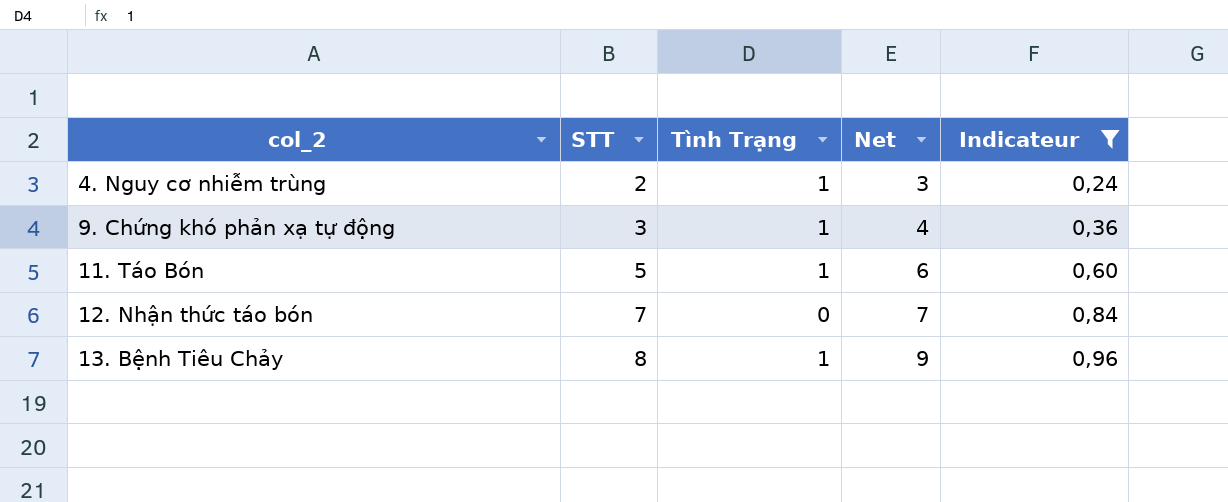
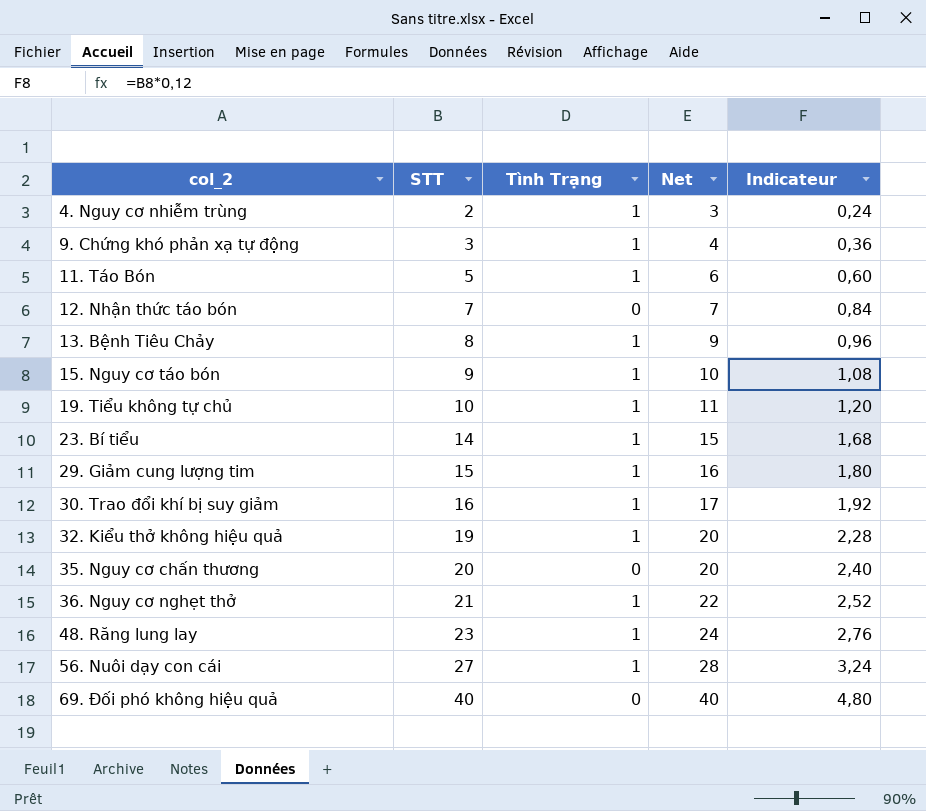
filter: Indicateur <= 0,96 -> none

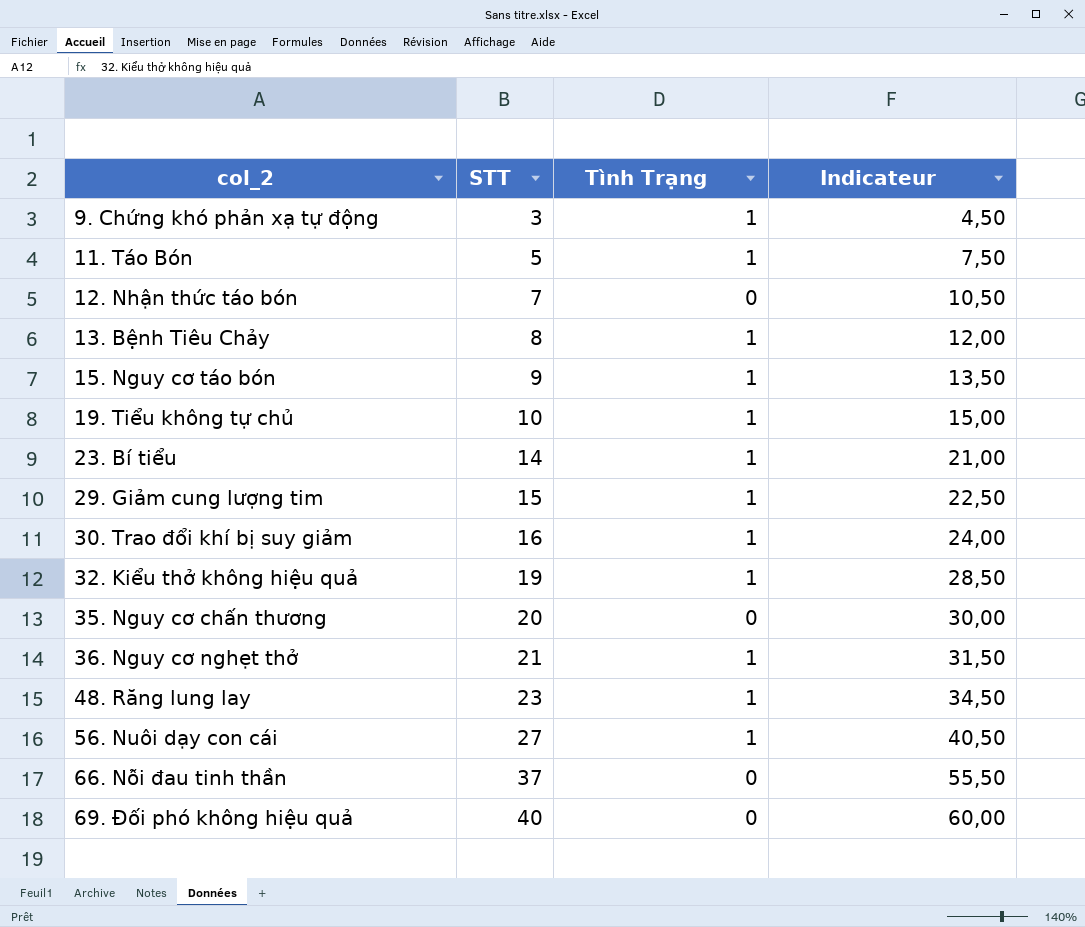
column Net | formula: [STT] + [Tình Trạng] -> none
column Indicateur | formula: [STT] * 0,12 -> [STT] * 1,5
row 4. Nguy cơ nhiễm trùng: 2 | 1 | 3 | 0,24 -> none
row 66. Nỗi đau tinh thần: none -> 37 | 0 | 55,50

